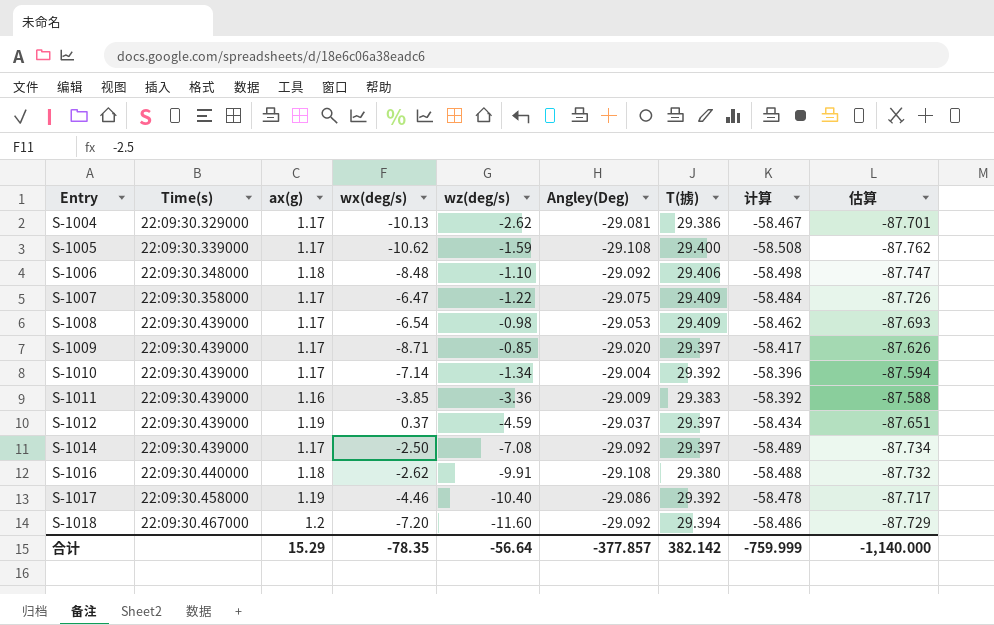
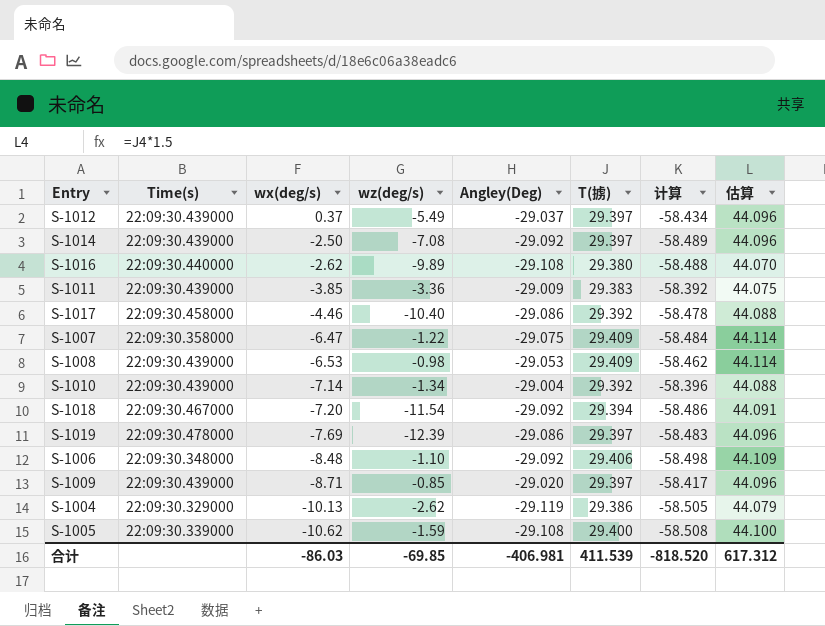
row order: Entry ascending -> wx(deg/s) descending
column ax(g) | position: 3 -> none
column 估算 | formula: [计算] * 1.5 -> [T(掳)] * 1.5
S-1012 | wz(deg/s): -4.59 -> -5.49
S-1016 | wz(deg/s): -9.91 -> -9.89
S-1008 | wx(deg/s): -6.54 -> -6.53
S-1018 | wz(deg/s): -11.60 -> -11.54
row S-1019: none -> 22:09:30.478000 | -7.69 | -12.39 | -29.086 | 29.397 | -58.483 | 44.096
S-1004 | Angley(Deg): -29.081 -> -29.119
S-1004 | 计算: -58.467 -> -58.505
合计 | wx(deg/s): -78.35 -> -86.03
合计 | wz(deg/s): -56.64 -> -69.85
合计 | Angley(Deg): -377.857 -> -406.981
合计 | T(掳): 382.142 -> 411.539
合计 | 计算: -759.999 -> -818.520
合计 | 估算: -1,140.000 -> 617.312

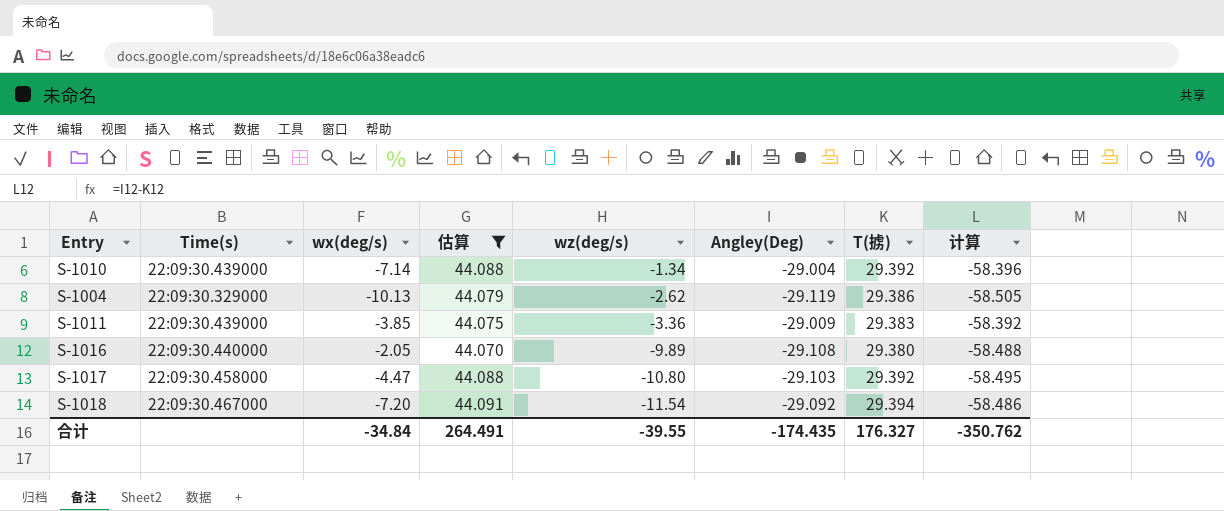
filter: none -> 估算 <= 44.091
row order: wx(deg/s) descending -> wz(deg/s) descending
column 估算 | position: 8 -> 4
S-1016 | wx(deg/s): -2.62 -> -2.05
S-1017 | wx(deg/s): -4.46 -> -4.47
S-1017 | wz(deg/s): -10.40 -> -10.80
S-1017 | Angley(Deg): -29.086 -> -29.103
S-1017 | 计算: -58.478 -> -58.495
合计 | wx(deg/s): -86.03 -> -34.84
合计 | 估算: 617.312 -> 264.491
合计 | wz(deg/s): -69.85 -> -39.55
合计 | Angley(Deg): -406.981 -> -174.435
合计 | T(掳): 411.539 -> 176.327
合计 | 计算: -818.520 -> -350.762

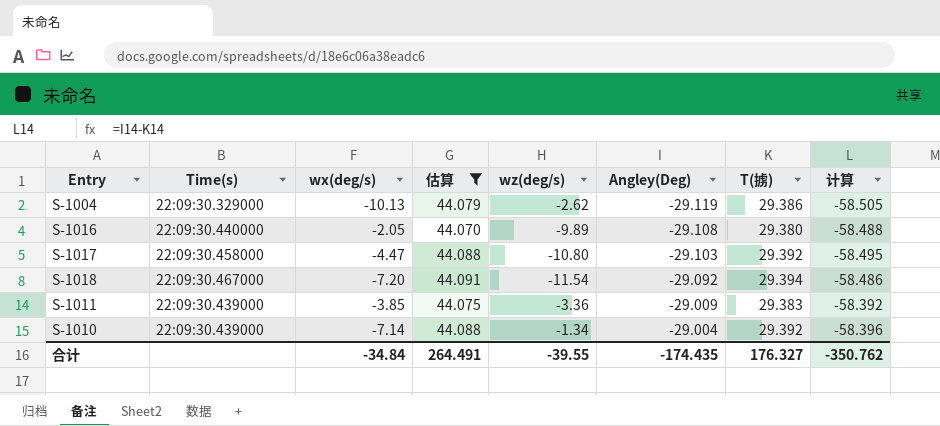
row order: wz(deg/s) descending -> Angley(Deg) ascending

